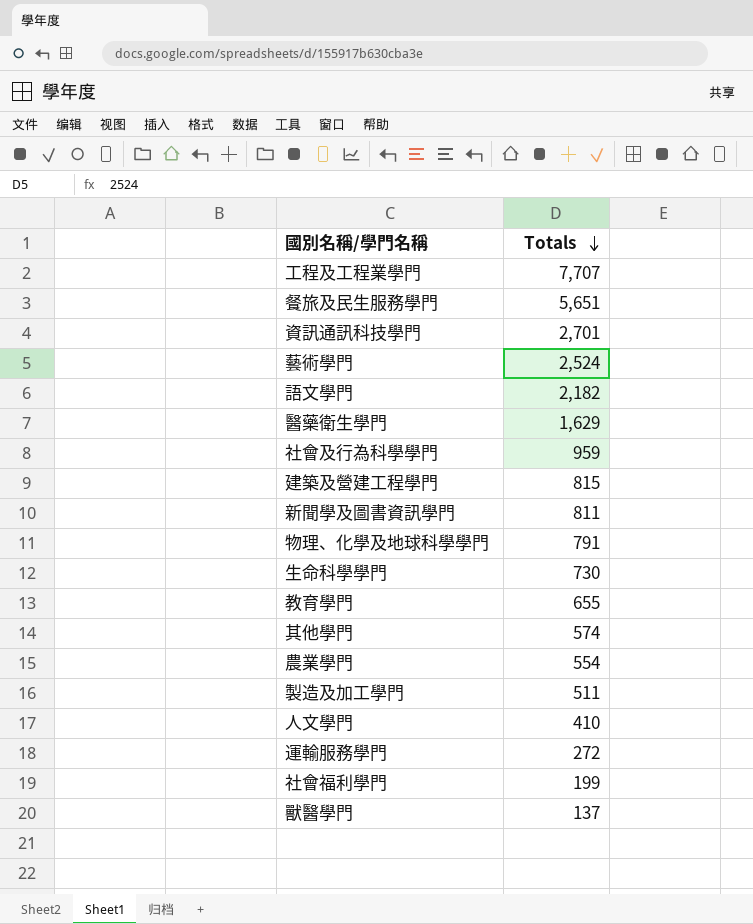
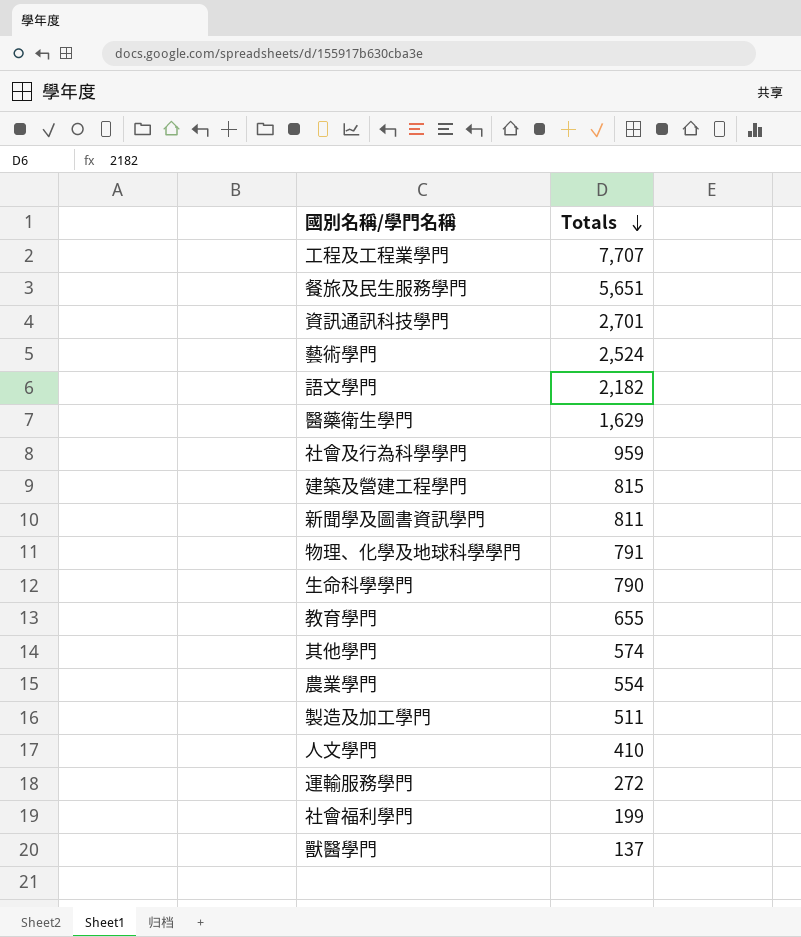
生命科學學門 | Totals: 730 -> 790

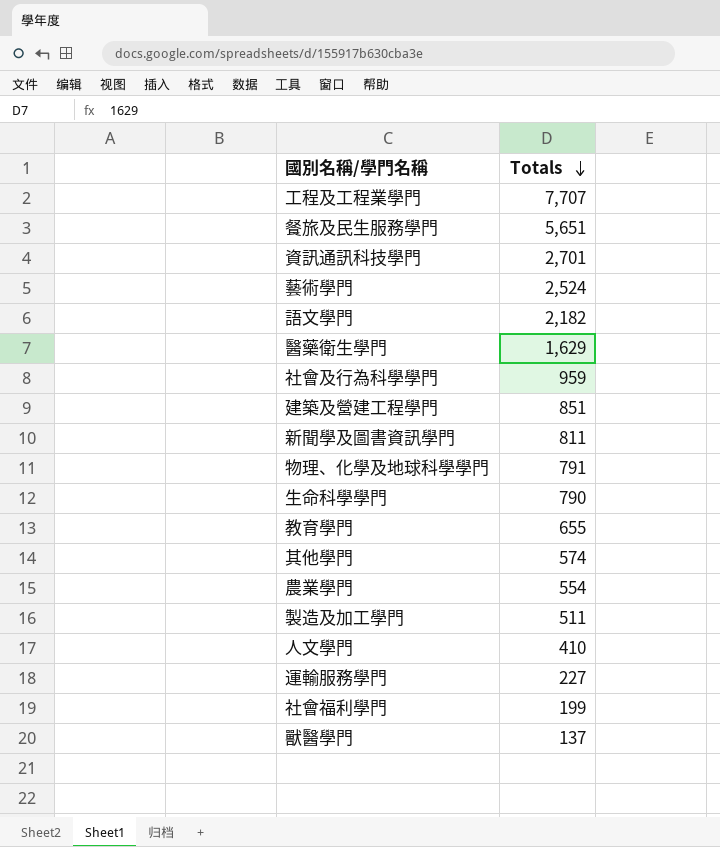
建築及營建工程學門 | Totals: 815 -> 851
運輸服務學門 | Totals: 272 -> 227

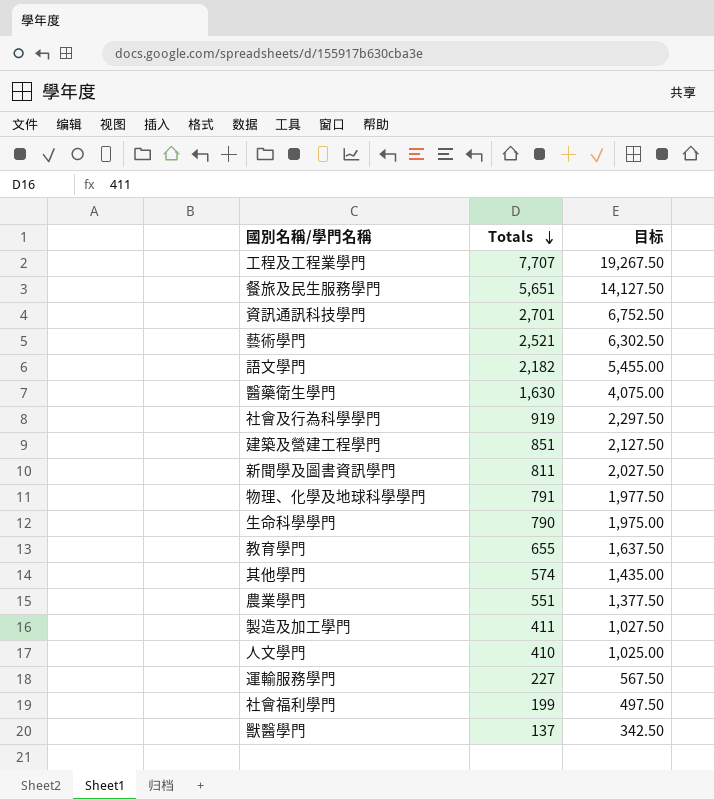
column 目标 | formula: none -> [Totals] * 2.5
藝術學門 | Totals: 2,524 -> 2,521
醫藥衛生學門 | Totals: 1,629 -> 1,630
社會及行為科學學門 | Totals: 959 -> 919
農業學門 | Totals: 554 -> 551
製造及加工學門 | Totals: 511 -> 411

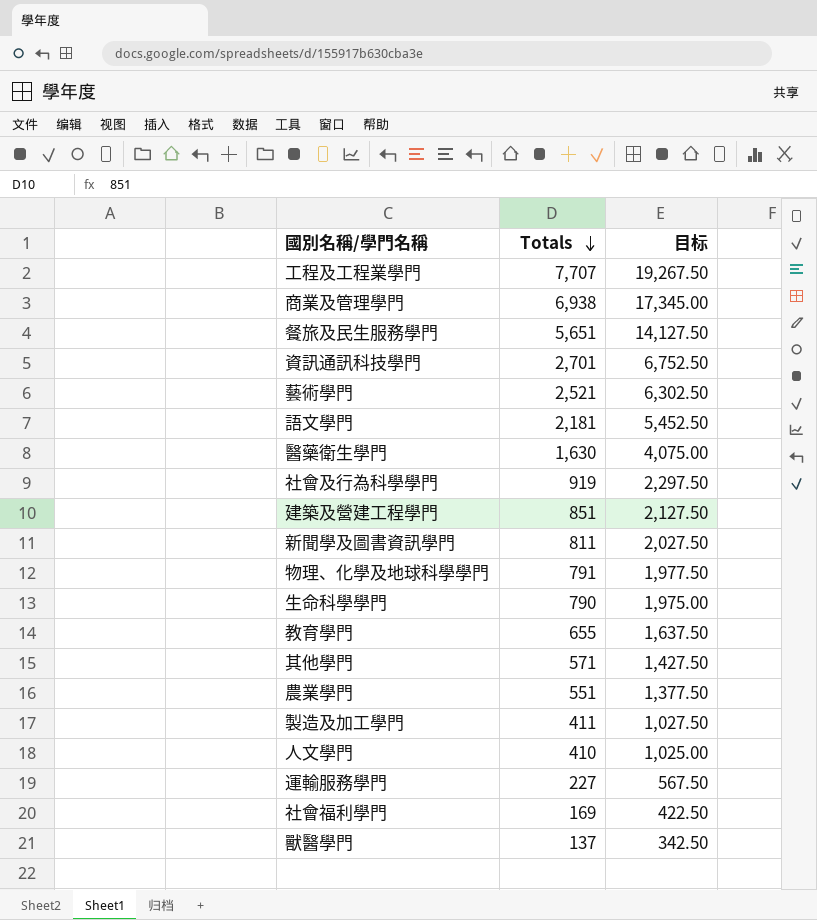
row 商業及管理學門: none -> 6,938 | 17,345.00
語文學門 | Totals: 2,182 -> 2,181
語文學門 | 目标: 5,455.00 -> 5,452.50
其他學門 | Totals: 574 -> 571
其他學門 | 目标: 1,435.00 -> 1,427.50
社會福利學門 | Totals: 199 -> 169
社會福利學門 | 目标: 497.50 -> 422.50

